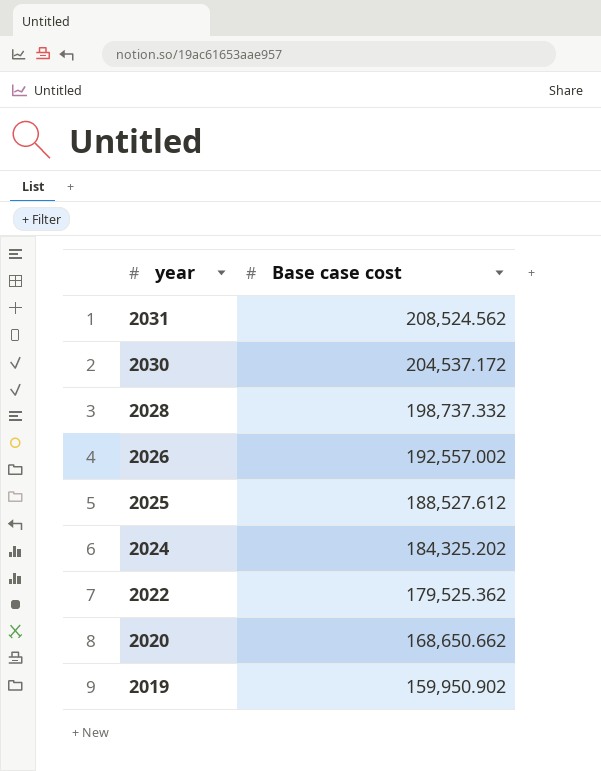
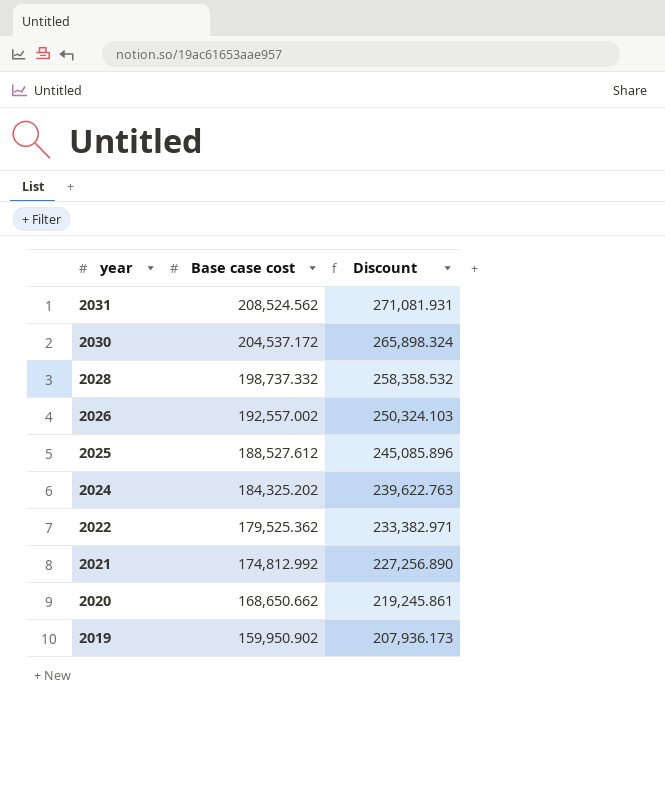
column Discount | formula: none -> [Base case cost] * 1.3
row 2021: none -> 174,812.992 | 227,256.890

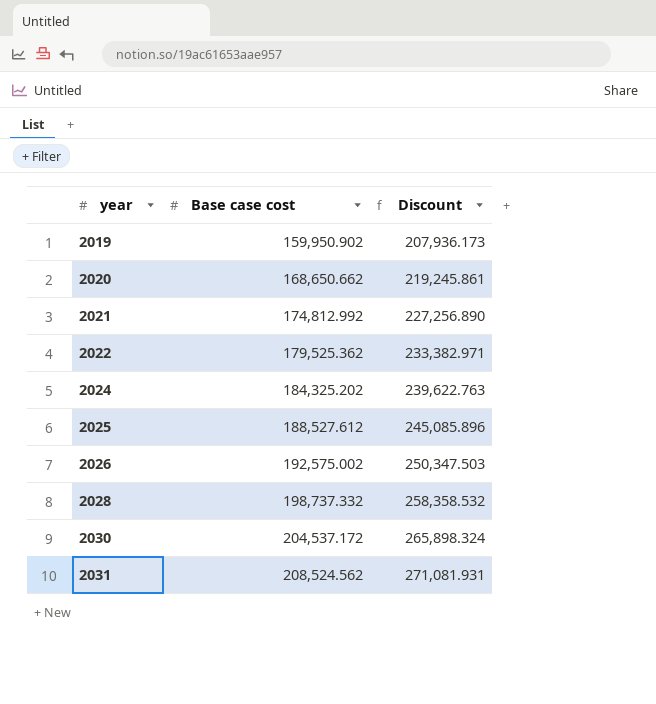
row order: year descending -> year ascending
2026 | Base case cost: 192,557.002 -> 192,575.002
2026 | Discount: 250,324.103 -> 250,347.503

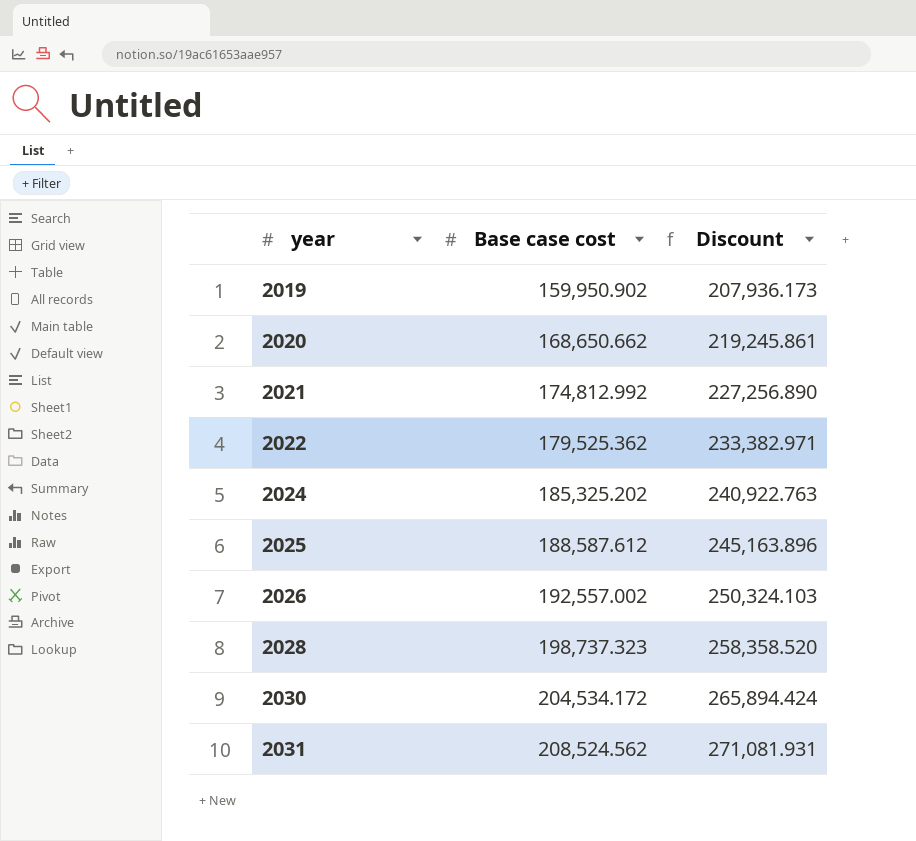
2024 | Base case cost: 184,325.202 -> 185,325.202
2024 | Discount: 239,622.763 -> 240,922.763
2025 | Base case cost: 188,527.612 -> 188,587.612
2025 | Discount: 245,085.896 -> 245,163.896
2026 | Base case cost: 192,575.002 -> 192,557.002
2026 | Discount: 250,347.503 -> 250,324.103
2028 | Base case cost: 198,737.332 -> 198,737.323
2028 | Discount: 258,358.532 -> 258,358.520
2030 | Base case cost: 204,537.172 -> 204,534.172
2030 | Discount: 265,898.324 -> 265,894.424

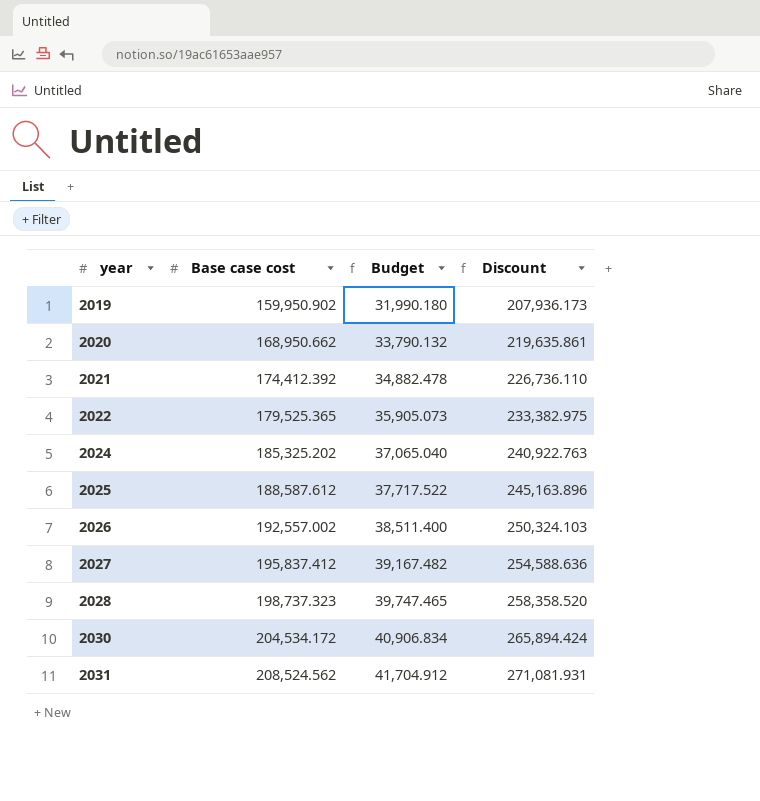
column Budget | formula: none -> [Base case cost] * 0.2
2020 | Base case cost: 168,650.662 -> 168,950.662
2020 | Discount: 219,245.861 -> 219,635.861
2021 | Base case cost: 174,812.992 -> 174,412.392
2021 | Discount: 227,256.890 -> 226,736.110
2022 | Base case cost: 179,525.362 -> 179,525.365
2022 | Discount: 233,382.971 -> 233,382.975
row 2027: none -> 195,837.412 | 39,167.482 | 254,588.636

